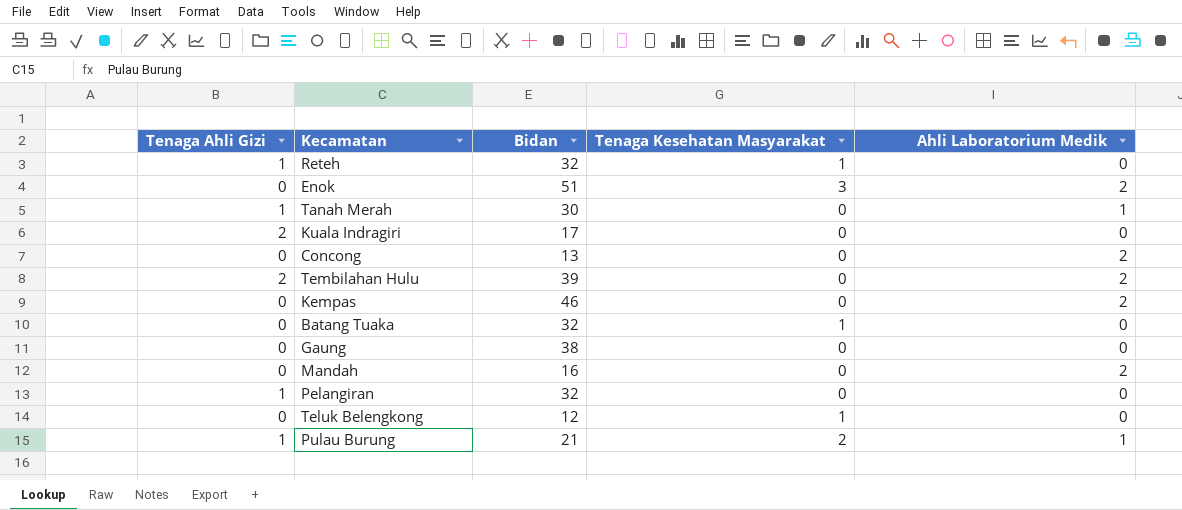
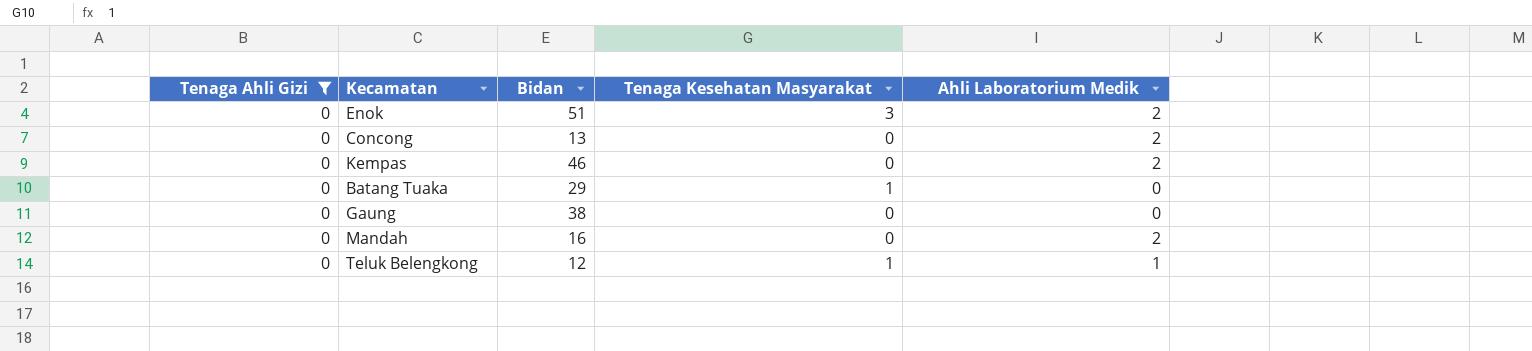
filter: none -> Tenaga Ahli Gizi = 0
Batang Tuaka | Bidan: 32 -> 29
Teluk Belengkong | Ahli Laboratorium Medik: 0 -> 1

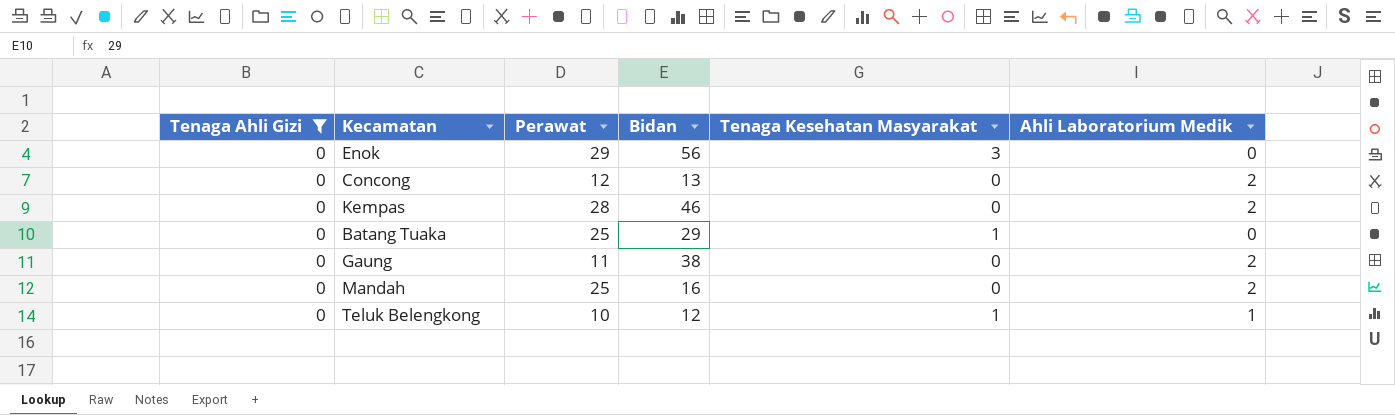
column Perawat | position: none -> 3
Enok | Bidan: 51 -> 56
Enok | Ahli Laboratorium Medik: 2 -> 0
Gaung | Ahli Laboratorium Medik: 0 -> 2

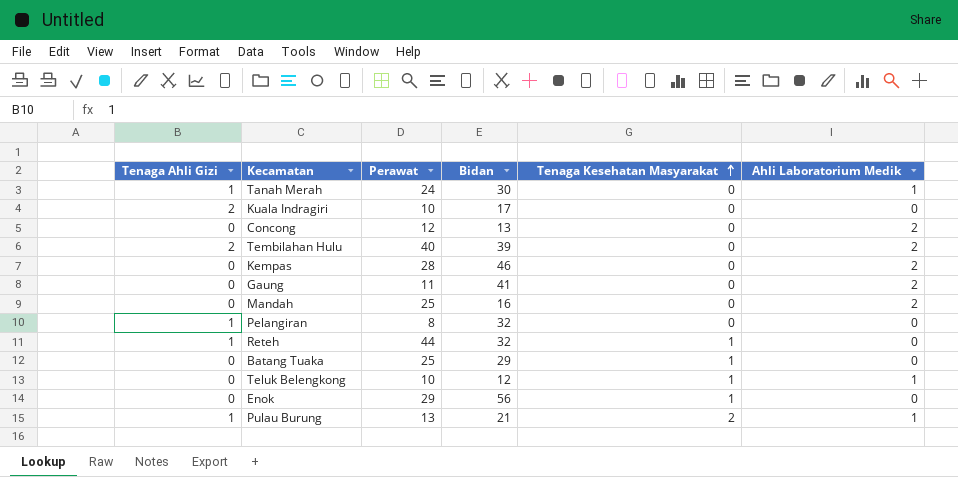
filter: Tenaga Ahli Gizi = 0 -> none
row order: none -> Tenaga Kesehatan Masyarakat ascending
Gaung | Bidan: 38 -> 41
Enok | Tenaga Kesehatan Masyarakat: 3 -> 1

